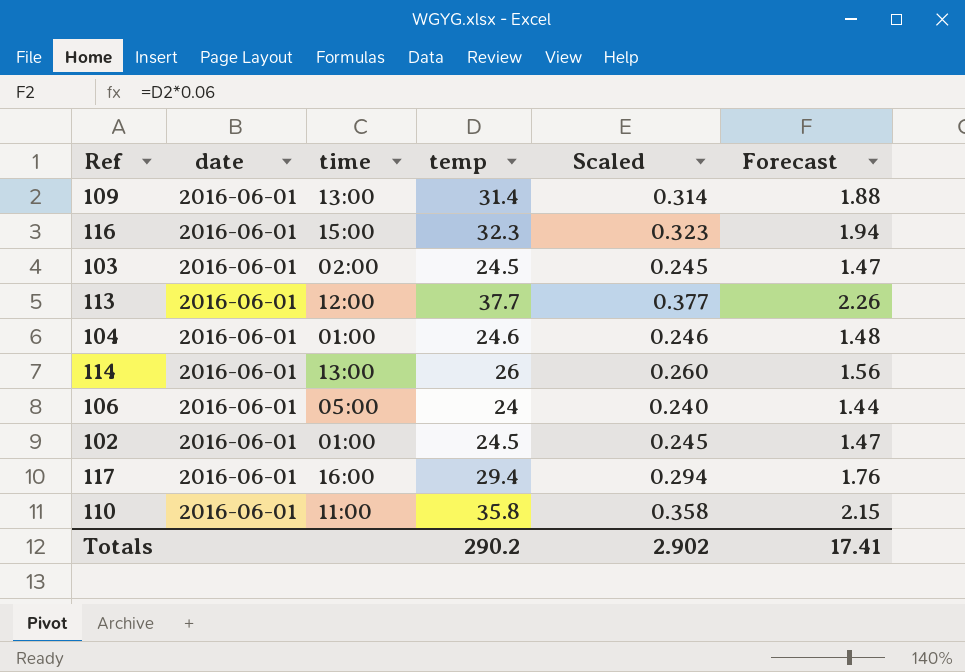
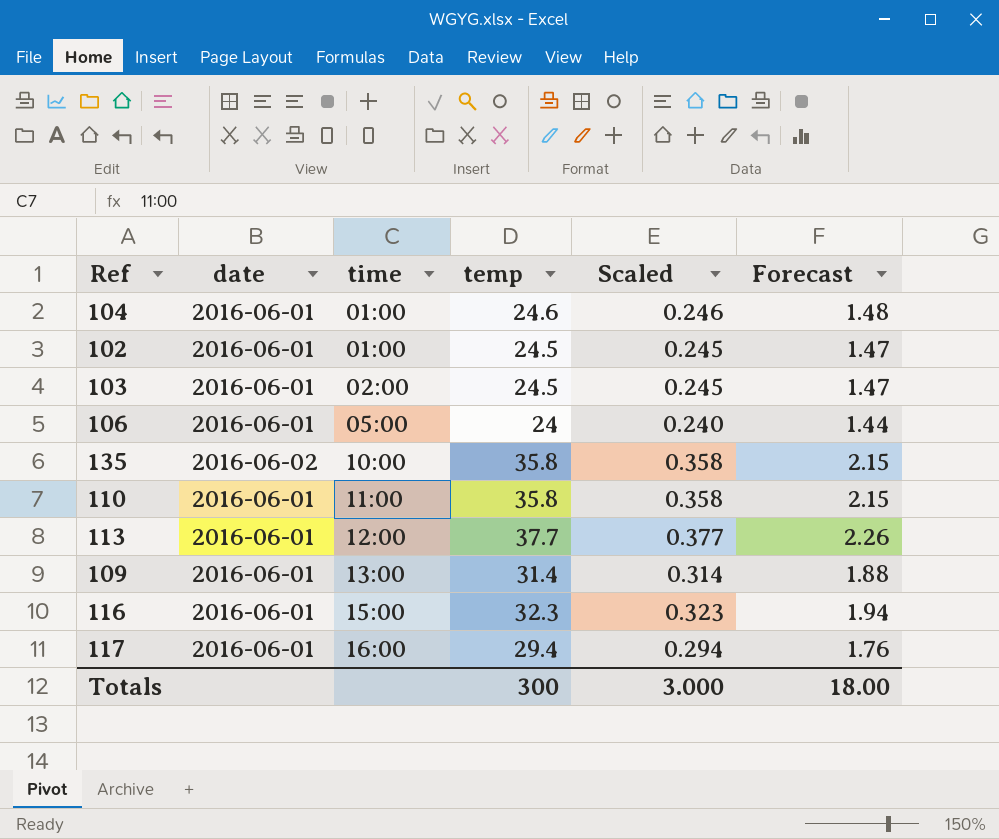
row order: none -> time ascending
row 114: 2016-06-01 | 13:00 | 26 | 0.260 | 1.56 -> none
row 135: none -> 2016-06-02 | 10:00 | 35.8 | 0.358 | 2.15
Totals | temp: 290.2 -> 300
Totals | Scaled: 2.902 -> 3.000
Totals | Forecast: 17.41 -> 18.00

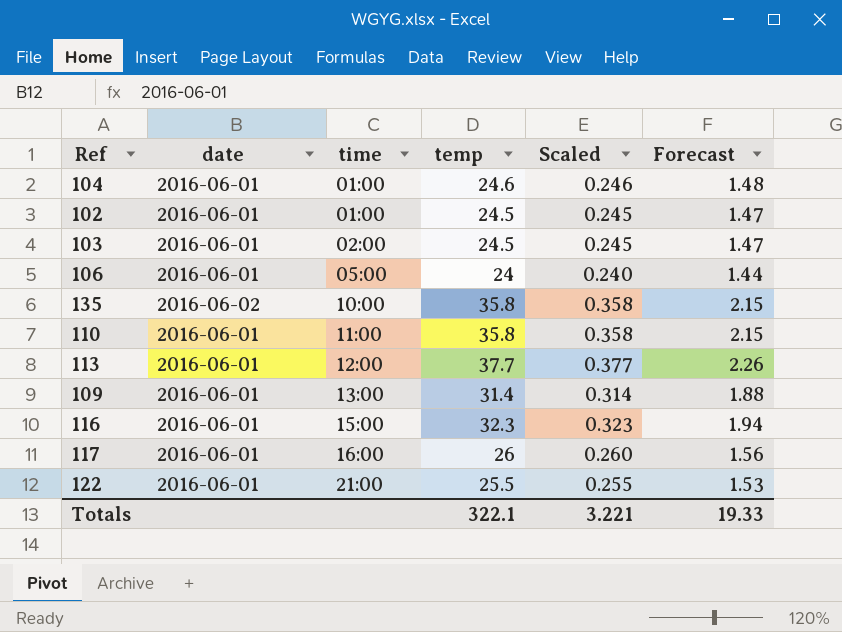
117 | temp: 29.4 -> 26
117 | Scaled: 0.294 -> 0.260
117 | Forecast: 1.76 -> 1.56
row 122: none -> 2016-06-01 | 21:00 | 25.5 | 0.255 | 1.53
Totals | temp: 300 -> 322.1
Totals | Scaled: 3.000 -> 3.221
Totals | Forecast: 18.00 -> 19.33

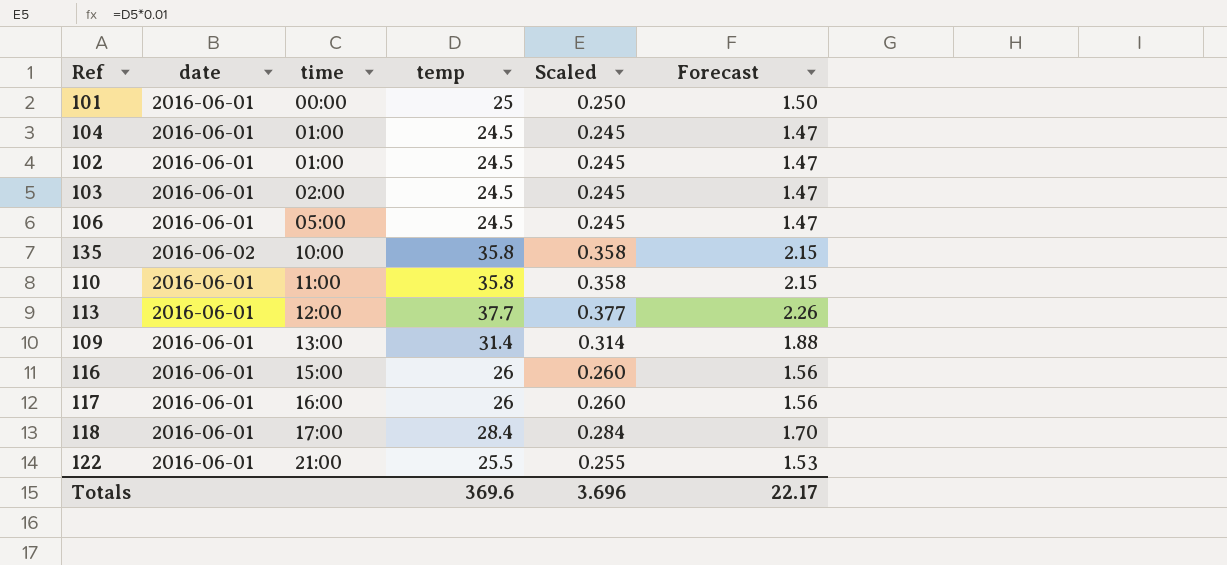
row 101: none -> 2016-06-01 | 00:00 | 25 | 0.250 | 1.50
104 | temp: 24.6 -> 24.5
104 | Scaled: 0.246 -> 0.245
104 | Forecast: 1.48 -> 1.47
106 | temp: 24 -> 24.5
106 | Scaled: 0.240 -> 0.245
106 | Forecast: 1.44 -> 1.47
116 | temp: 32.3 -> 26
116 | Scaled: 0.323 -> 0.260
116 | Forecast: 1.94 -> 1.56
row 118: none -> 2016-06-01 | 17:00 | 28.4 | 0.284 | 1.70
Totals | temp: 322.1 -> 369.6
Totals | Scaled: 3.221 -> 3.696
Totals | Forecast: 19.33 -> 22.17

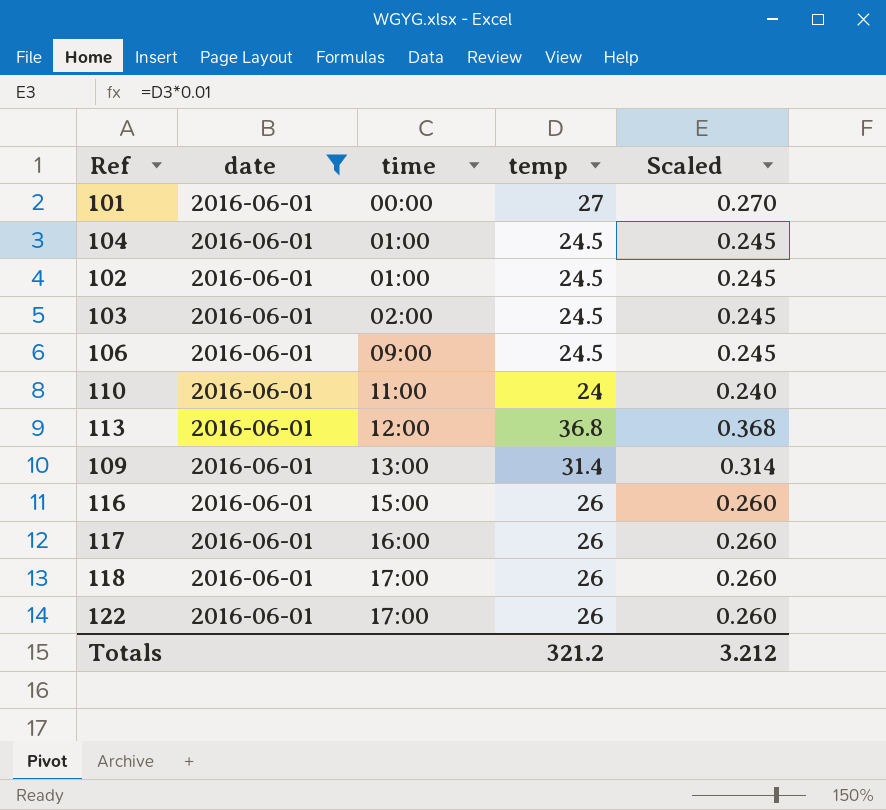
filter: none -> date = 2016-06-01
column Forecast | formula: [temp] * 0.06 -> none
101 | temp: 25 -> 27
101 | Scaled: 0.250 -> 0.270
106 | time: 05:00 -> 09:00
110 | temp: 35.8 -> 24
110 | Scaled: 0.358 -> 0.240
113 | temp: 37.7 -> 36.8
113 | Scaled: 0.377 -> 0.368
118 | temp: 28.4 -> 26
118 | Scaled: 0.284 -> 0.260
122 | time: 21:00 -> 17:00
122 | temp: 25.5 -> 26
122 | Scaled: 0.255 -> 0.260
Totals | temp: 369.6 -> 321.2
Totals | Scaled: 3.696 -> 3.212

